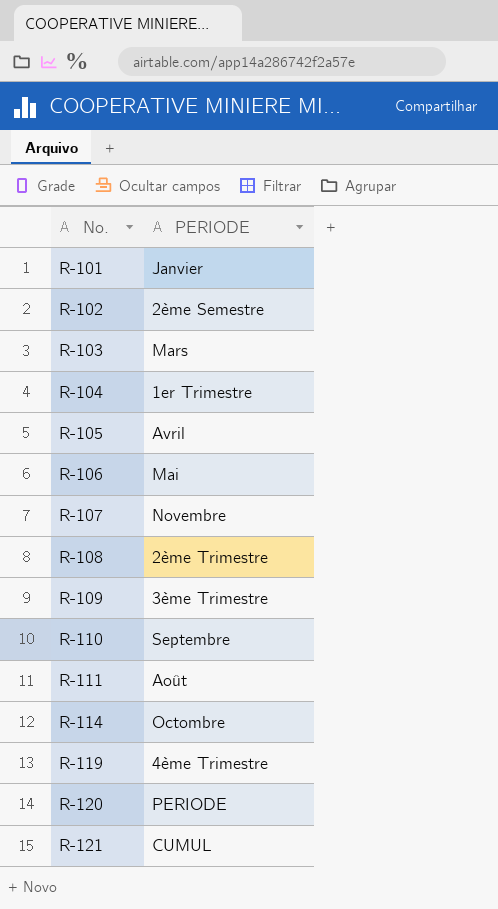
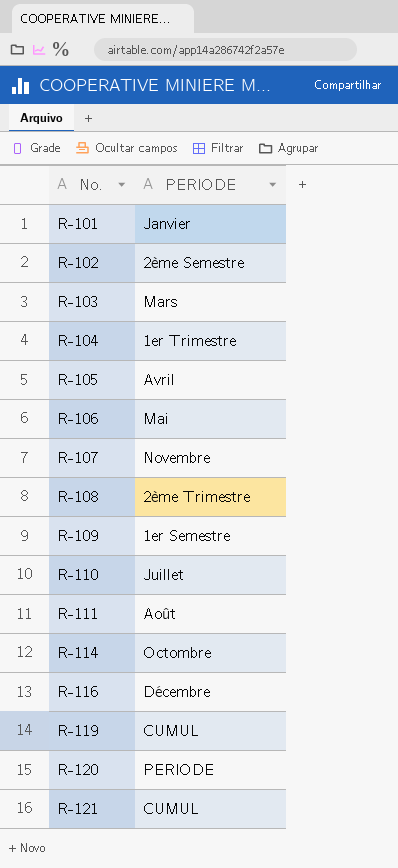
R-109 | PERIODE: 3ème Trimestre -> 1er Semestre
R-110 | PERIODE: Septembre -> Juillet
row R-116: none -> Décembre
R-119 | PERIODE: 4ème Trimestre -> CUMUL

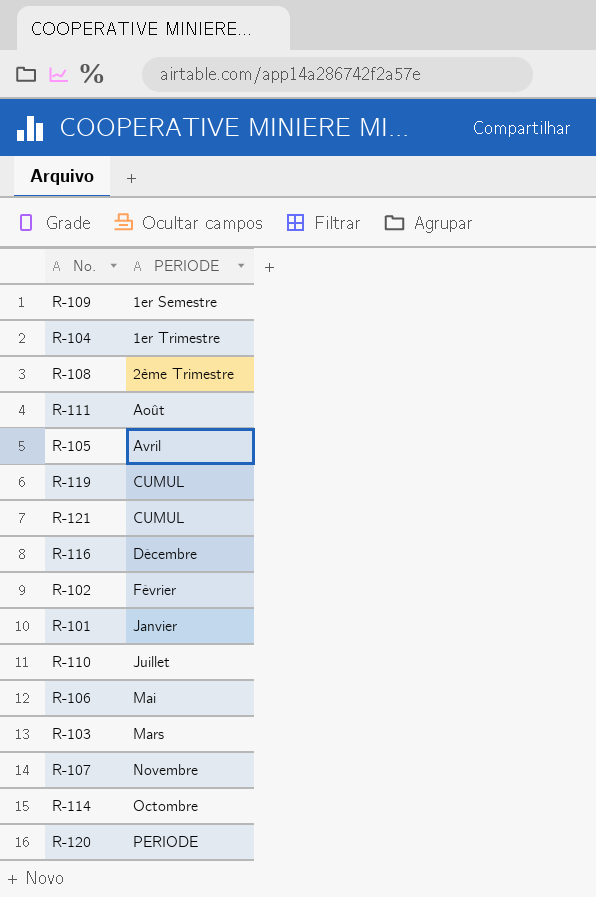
row order: No. ascending -> PERIODE ascending
R-102 | PERIODE: 2ème Semestre -> Février

